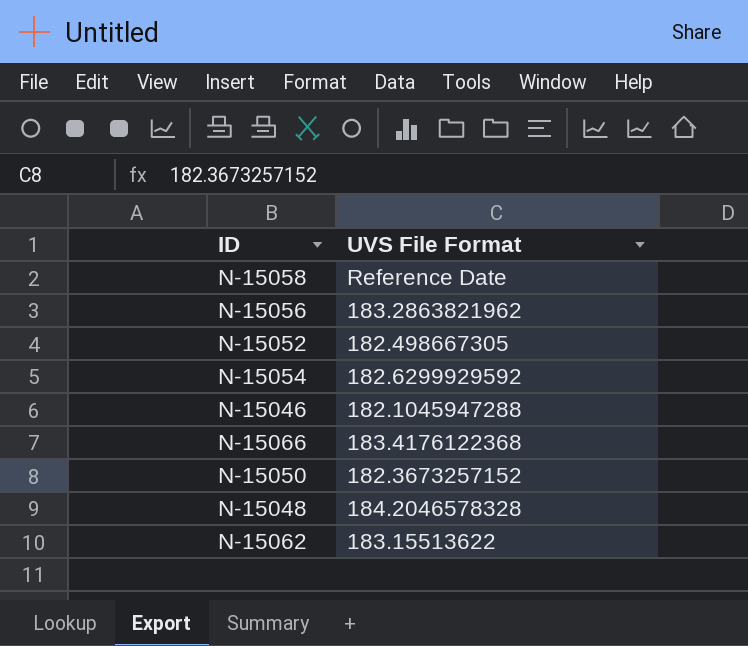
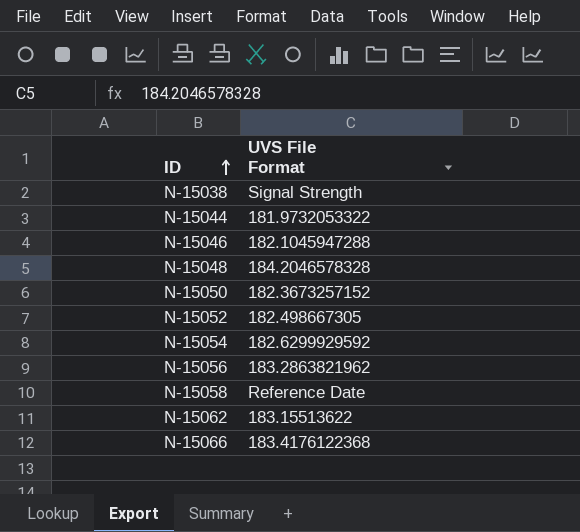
row order: none -> ID ascending
row N-15038: none -> Signal Strength
row N-15044: none -> 181.9732053322

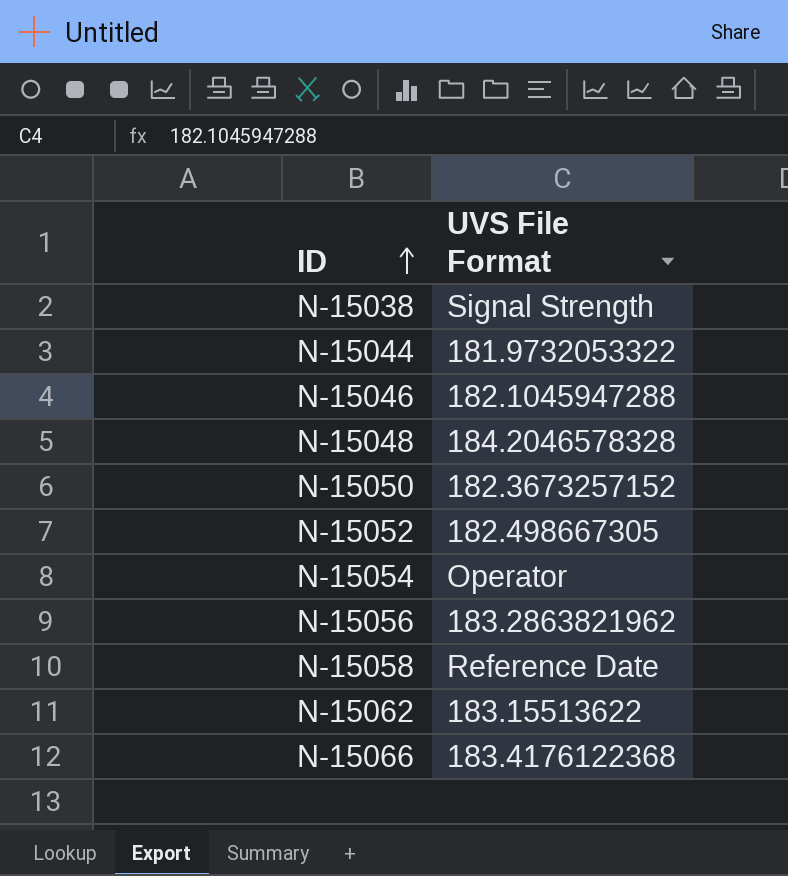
N-15054 | UVS File Format: 182.6299929592 -> Operator

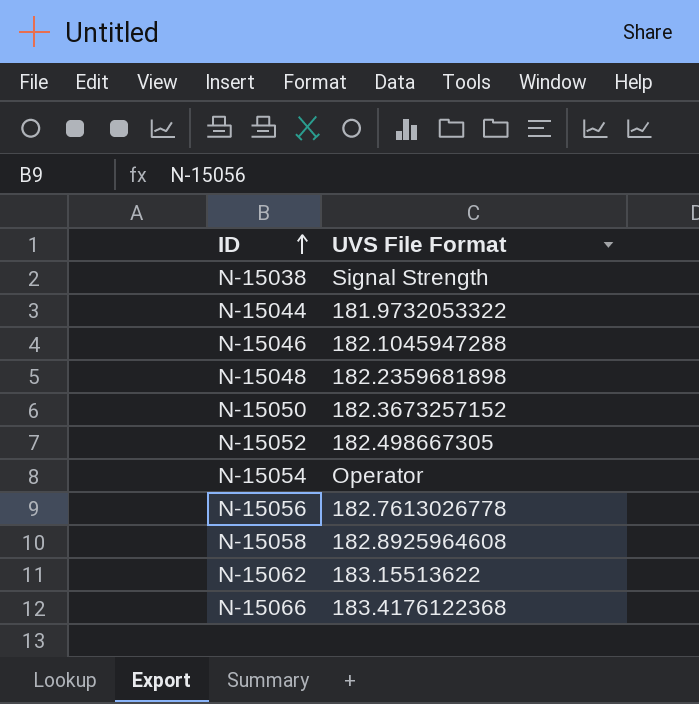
N-15048 | UVS File Format: 184.2046578328 -> 182.2359681898
N-15056 | UVS File Format: 183.2863821962 -> 182.7613026778
N-15058 | UVS File Format: Reference Date -> 182.8925964608

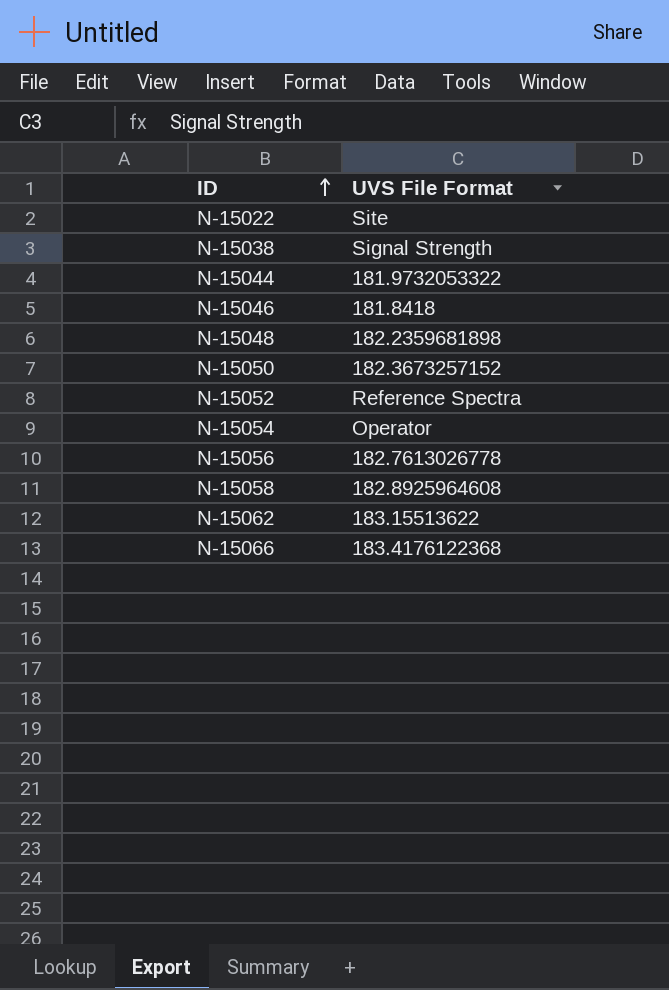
row N-15022: none -> Site
N-15046 | UVS File Format: 182.1045947288 -> 181.8418
N-15052 | UVS File Format: 182.498667305 -> Reference Spectra

